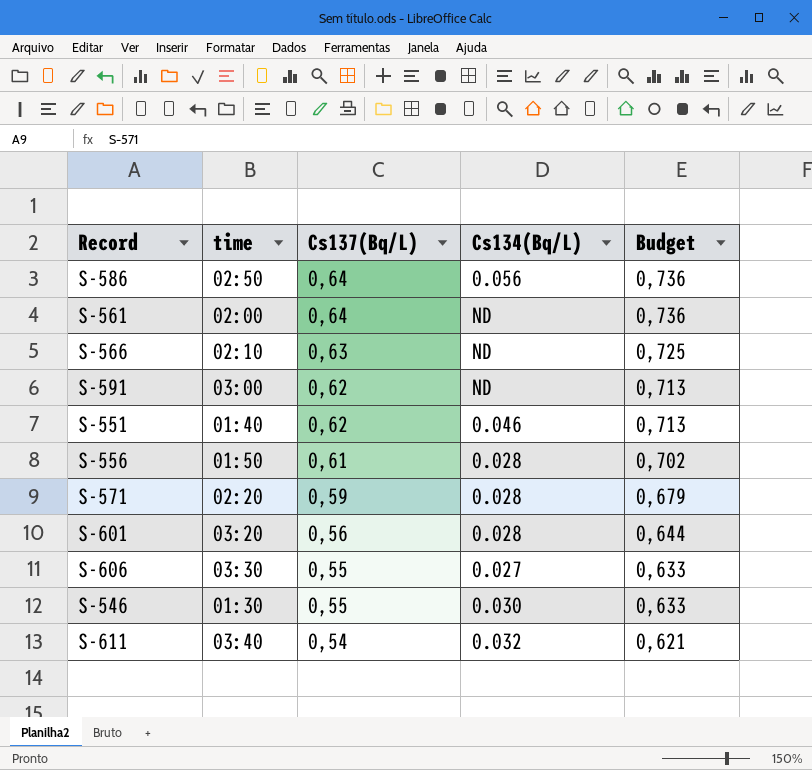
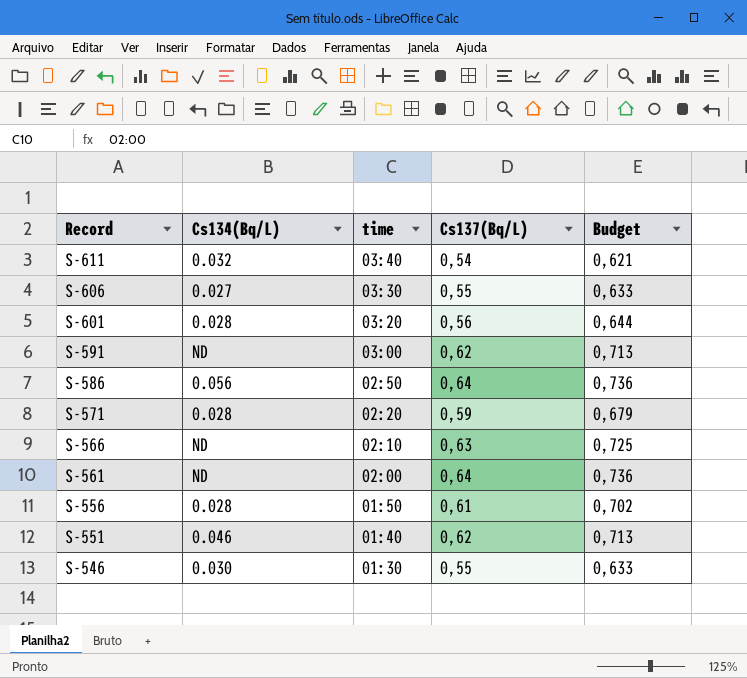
row order: Cs137(Bq/L) descending -> Record descending
column Cs134(Bq/L) | position: 4 -> 2

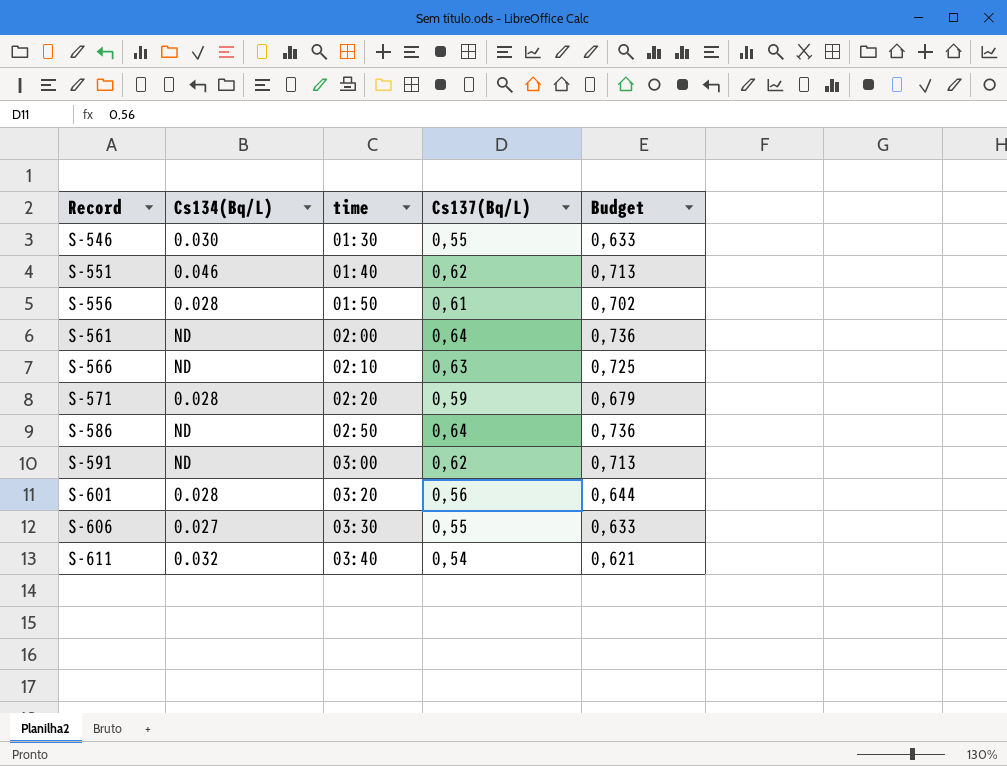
row order: Record descending -> Record ascending
S-586 | Cs134(Bq/L): 0.056 -> ND

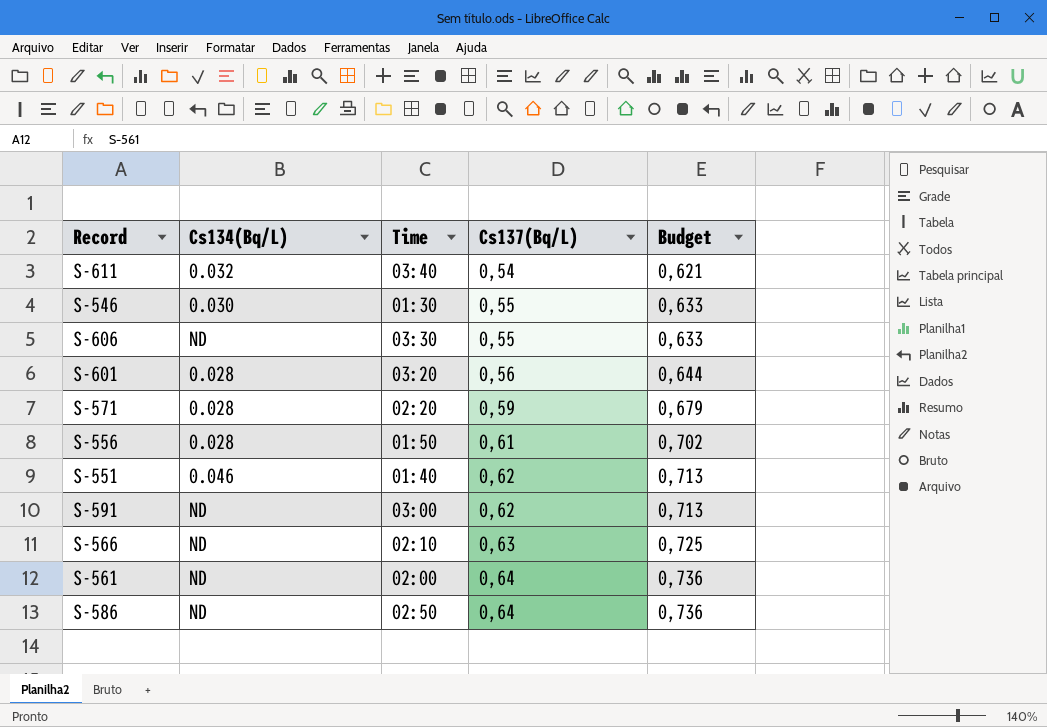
row order: Record ascending -> Cs137(Bq/L) ascending
column name: time -> Time
S-606 | Cs134(Bq/L): 0.027 -> ND

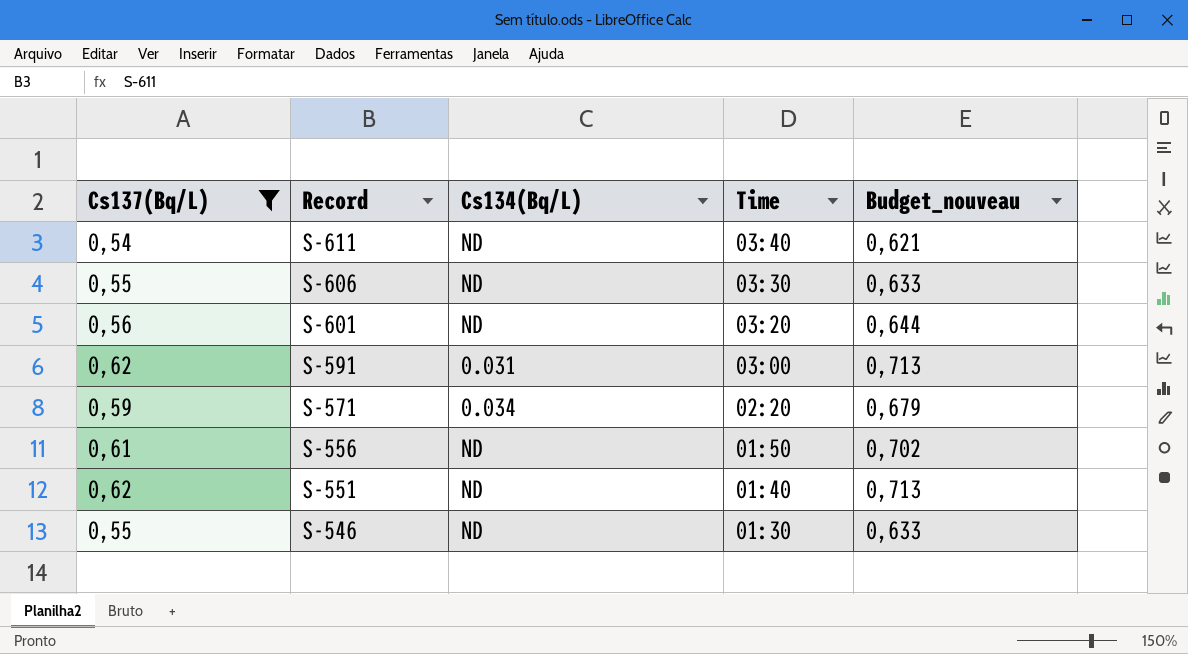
filter: none -> Cs137(Bq/L) <= 0,62
row order: Cs137(Bq/L) ascending -> Record descending
column Cs137(Bq/L) | position: 4 -> 1
column name: Budget -> Budget_nouveau
S-611 | Cs134(Bq/L): 0.032 -> ND
S-601 | Cs134(Bq/L): 0.028 -> ND
S-591 | Cs134(Bq/L): ND -> 0.031
S-571 | Cs134(Bq/L): 0.028 -> 0.034
S-556 | Cs134(Bq/L): 0.028 -> ND
S-551 | Cs134(Bq/L): 0.046 -> ND
S-546 | Cs134(Bq/L): 0.030 -> ND

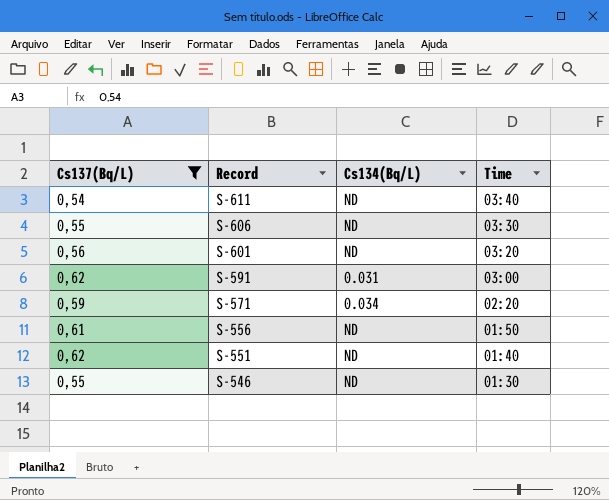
column Budget_nouveau | formula: [Cs137(Bq/L)] * 1,15 -> none

